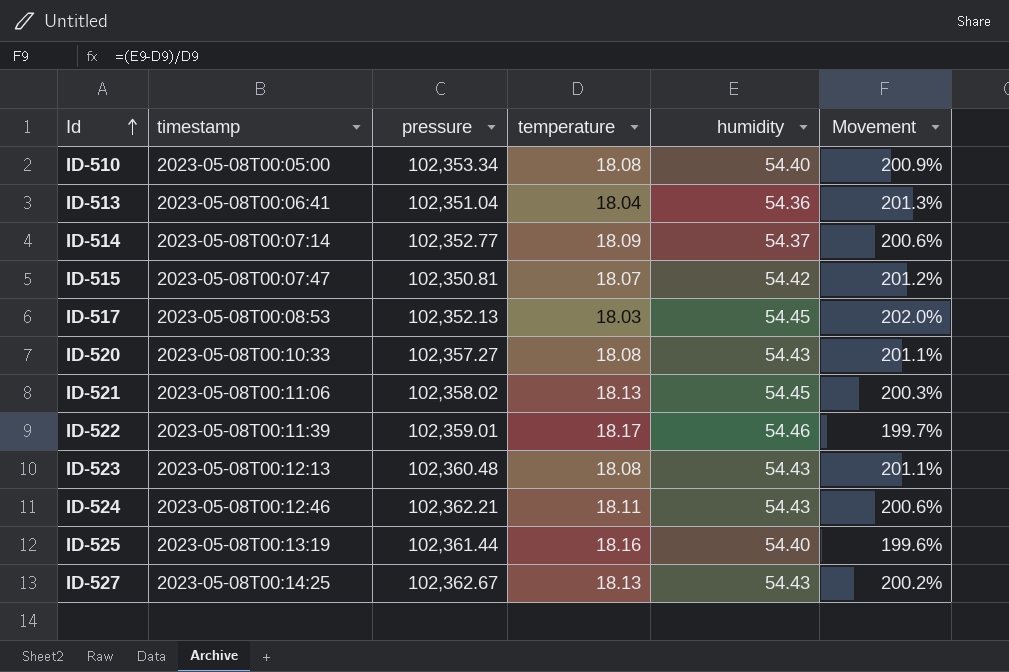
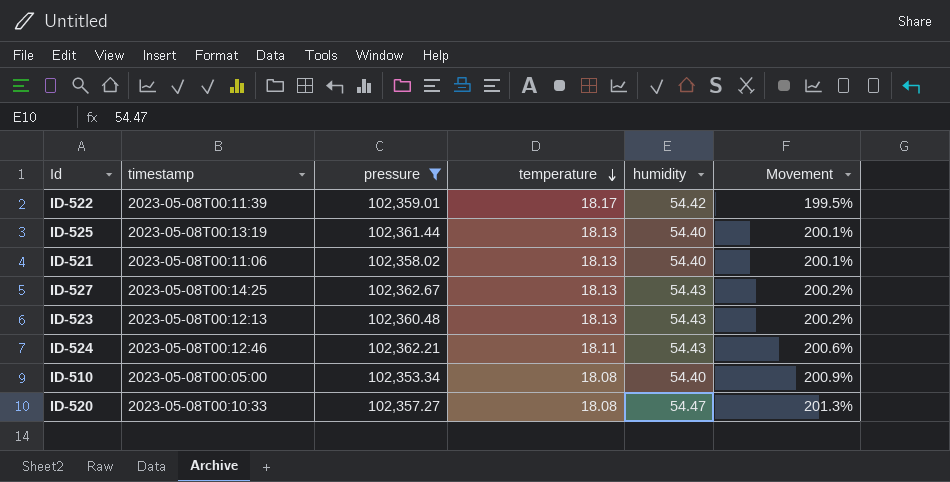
filter: none -> pressure >= 102,353.34
row order: Id ascending -> temperature descending
ID-522 | humidity: 54.46 -> 54.42
ID-522 | Movement: 199.7% -> 199.5%
ID-525 | temperature: 18.16 -> 18.13
ID-525 | Movement: 199.6% -> 200.1%
ID-521 | humidity: 54.45 -> 54.40
ID-521 | Movement: 200.3% -> 200.1%
ID-523 | temperature: 18.08 -> 18.13
ID-523 | Movement: 201.1% -> 200.2%
ID-520 | humidity: 54.43 -> 54.47
ID-520 | Movement: 201.1% -> 201.3%

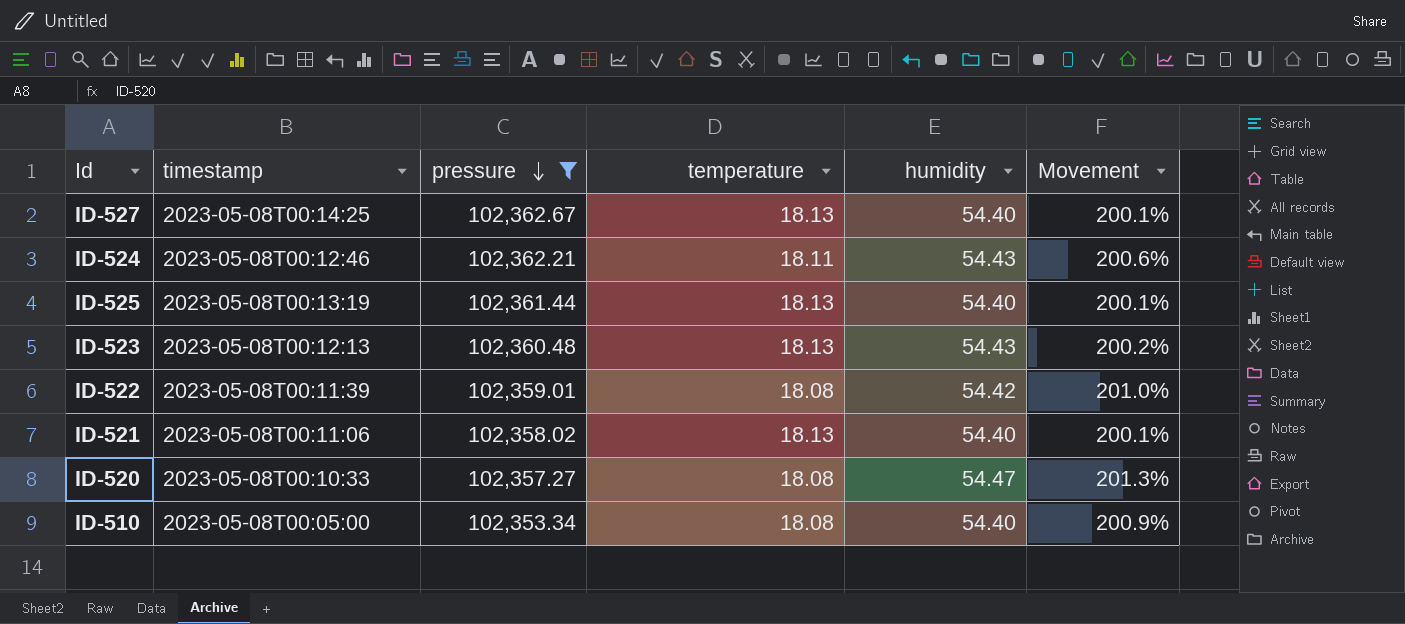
row order: temperature descending -> pressure descending
ID-527 | humidity: 54.43 -> 54.40
ID-527 | Movement: 200.2% -> 200.1%
ID-522 | temperature: 18.17 -> 18.08
ID-522 | Movement: 199.5% -> 201.0%

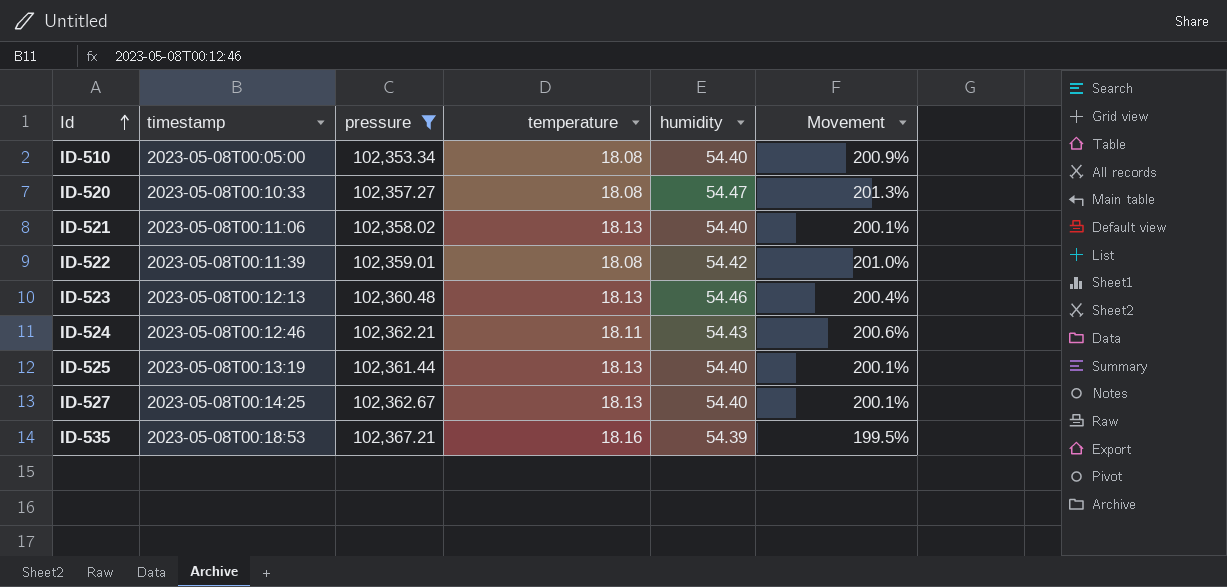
row order: pressure descending -> Id ascending
ID-523 | humidity: 54.43 -> 54.46
ID-523 | Movement: 200.2% -> 200.4%
row ID-535: none -> 2023-05-08T00:18:53 | 102,367.21 | 18.16 | 54.39 | 199.5%

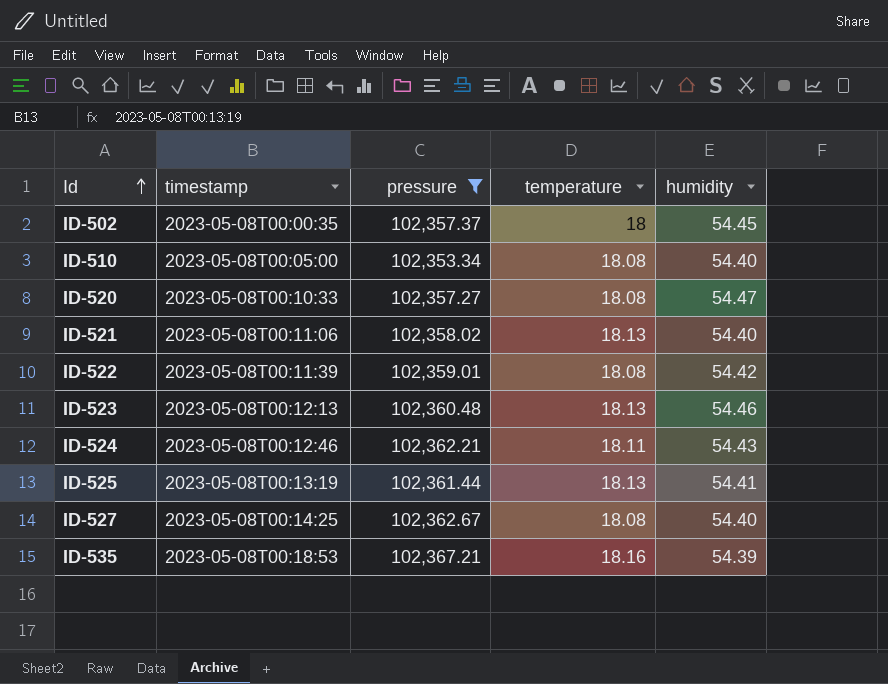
column Movement | formula: ([humidity] - [temperature]) / [temperature] -> none
row ID-502: none -> 2023-05-08T00:00:35 | 102,357.37 | 18 | 54.45
ID-525 | humidity: 54.40 -> 54.41
ID-527 | temperature: 18.13 -> 18.08

